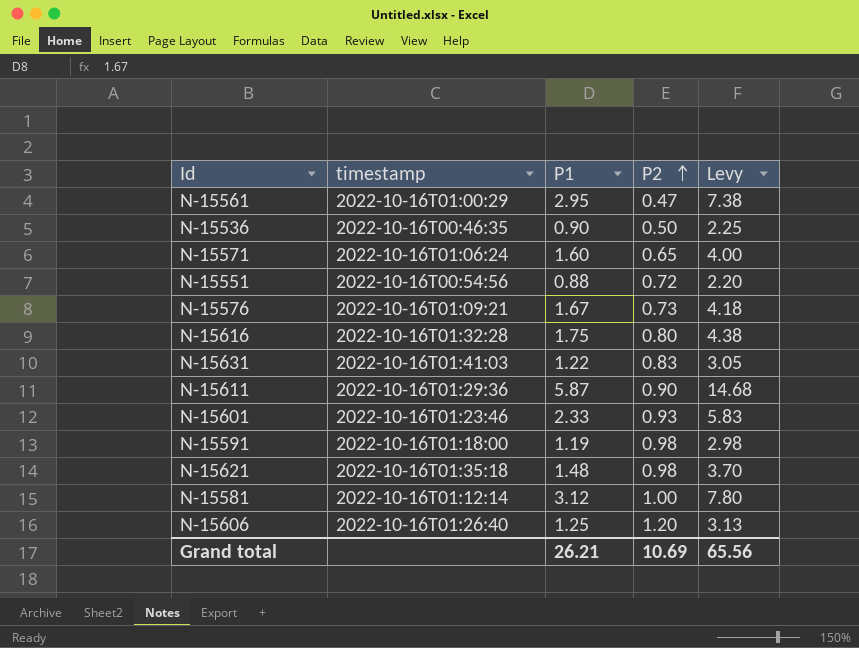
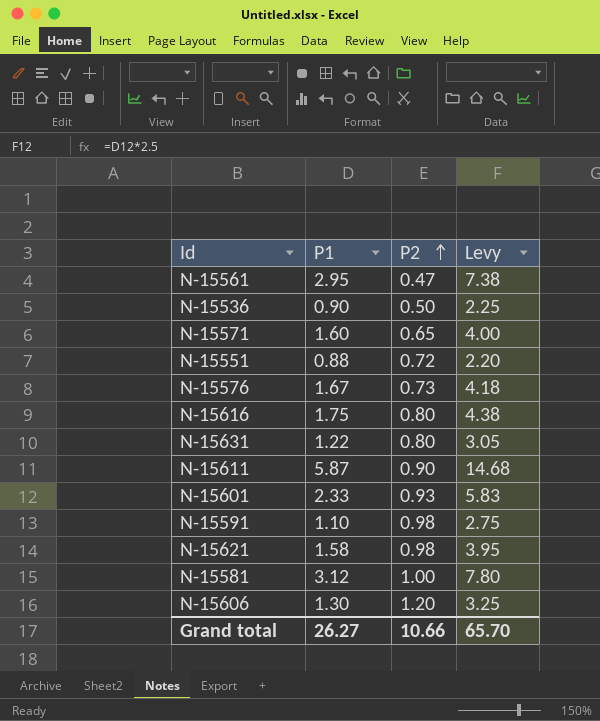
column timestamp | position: 2 -> none
N-15631 | P2: 0.83 -> 0.80
N-15591 | P1: 1.19 -> 1.10
N-15591 | Levy: 2.98 -> 2.75
N-15621 | P1: 1.48 -> 1.58
N-15621 | Levy: 3.70 -> 3.95
N-15606 | P1: 1.25 -> 1.30
N-15606 | Levy: 3.13 -> 3.25
Grand total | P1: 26.21 -> 26.27
Grand total | P2: 10.69 -> 10.66
Grand total | Levy: 65.56 -> 65.70

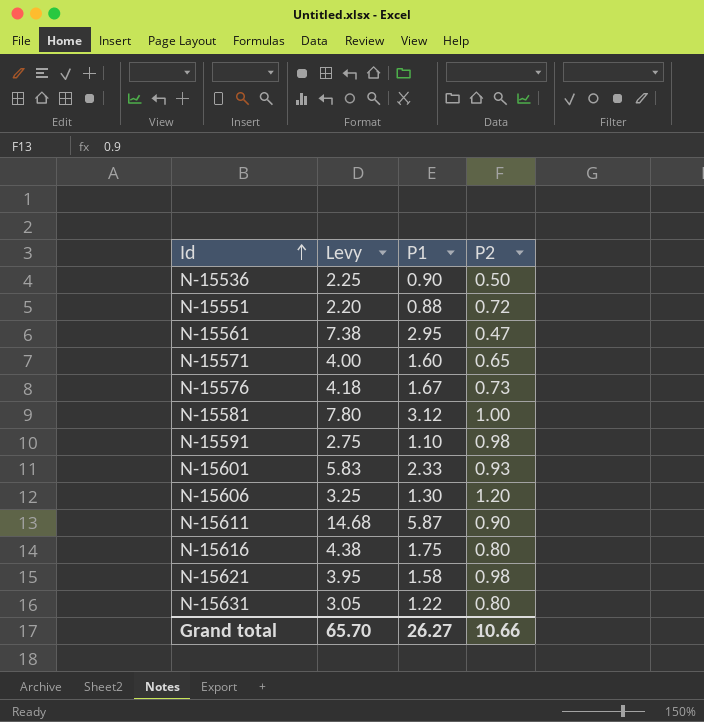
row order: P2 ascending -> Id ascending
column Levy | position: 4 -> 2

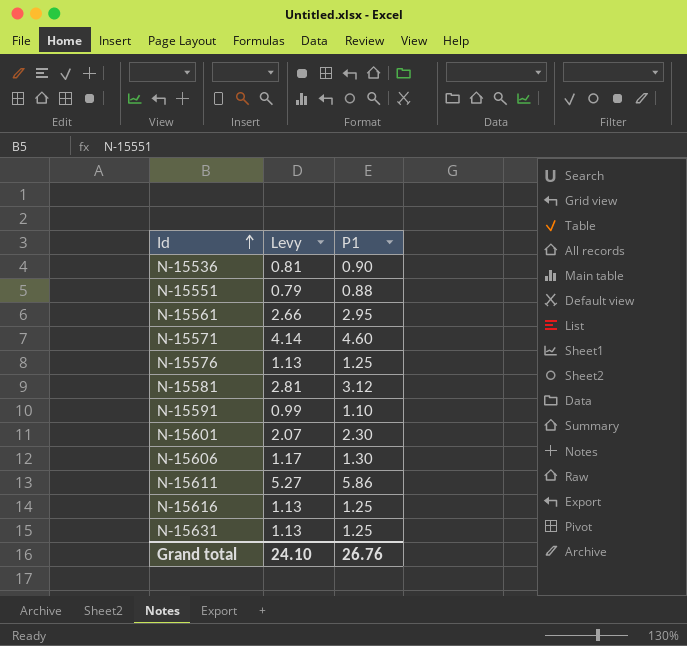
column P2 | position: 4 -> none
column Levy | formula: [P1] * 2.5 -> [P1] * 0.9
row N-15621: 3.95 | 1.58 | 0.98 -> none
N-15571 | P1: 1.60 -> 4.60
N-15576 | P1: 1.67 -> 1.25
N-15601 | P1: 2.33 -> 2.30
N-15611 | P1: 5.87 -> 5.86
N-15616 | P1: 1.75 -> 1.25
N-15631 | P1: 1.22 -> 1.25
Grand total | Levy: 65.70 -> 24.10
Grand total | P1: 26.27 -> 26.76

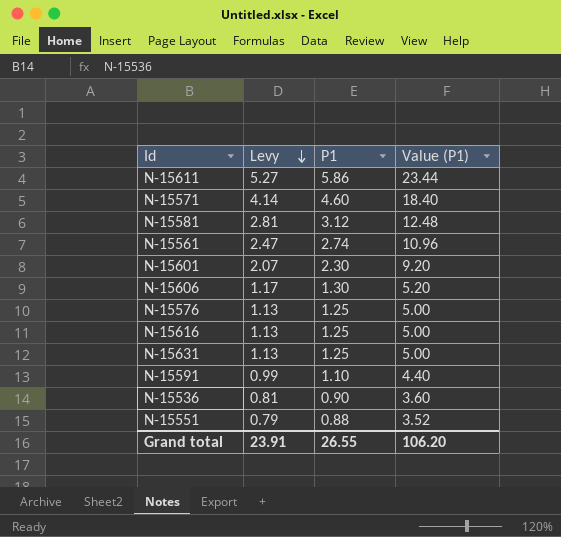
row order: Id ascending -> Levy descending
column Value (P1) | formula: none -> [P1] * 4
N-15561 | Levy: 2.66 -> 2.47
N-15561 | P1: 2.95 -> 2.74
Grand total | Levy: 24.10 -> 23.91
Grand total | P1: 26.76 -> 26.55

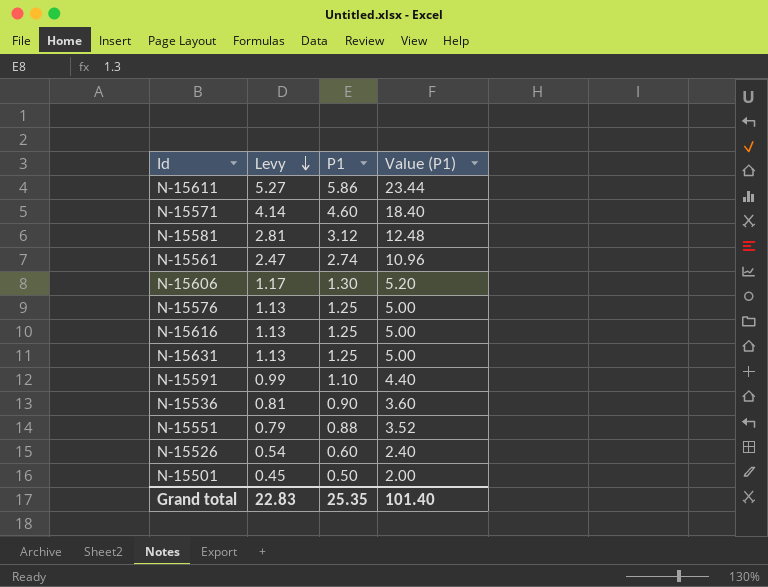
row N-15601: 2.07 | 2.30 | 9.20 -> none
row N-15526: none -> 0.54 | 0.60 | 2.40
row N-15501: none -> 0.45 | 0.50 | 2.00
Grand total | Levy: 23.91 -> 22.83
Grand total | P1: 26.55 -> 25.35
Grand total | Value (P1): 106.20 -> 101.40

